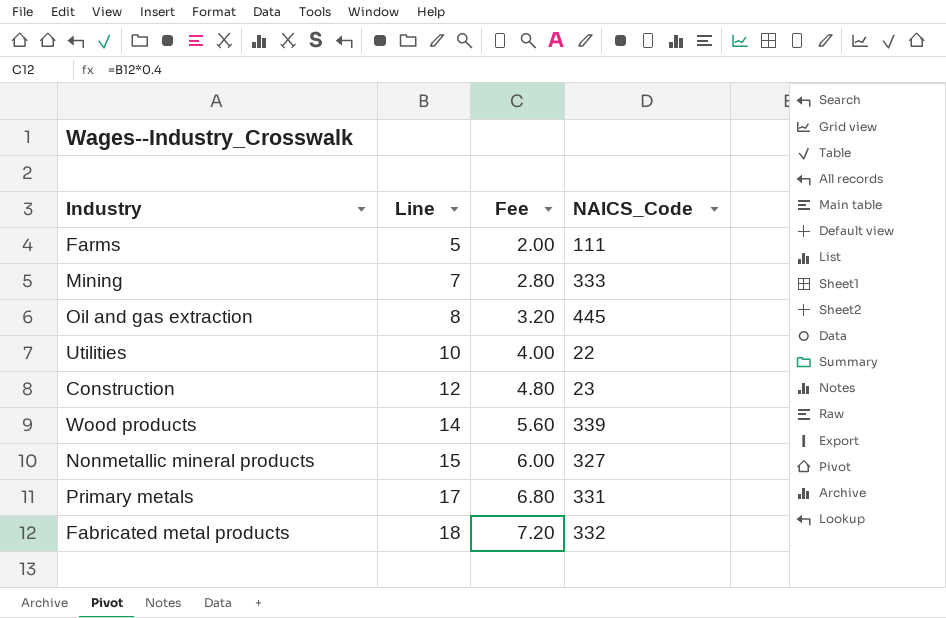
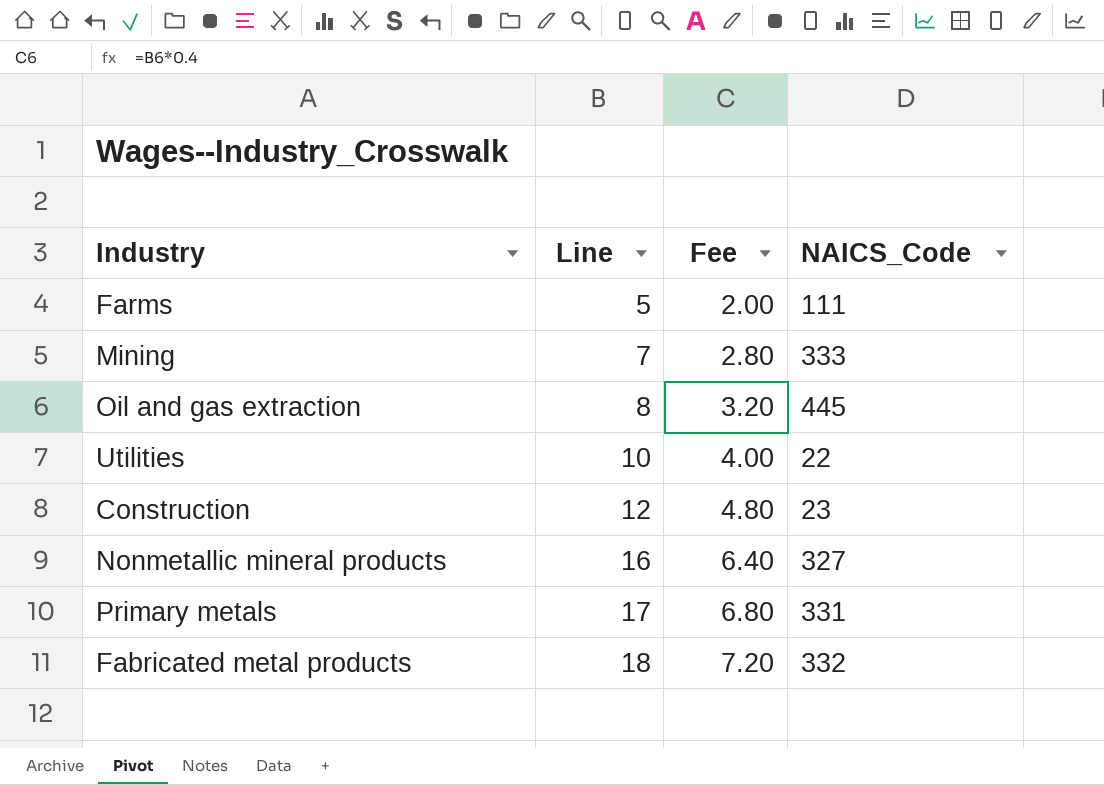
row Wood products: 14 | 5.60 | 339 -> none
Nonmetallic mineral products | Line: 15 -> 16
Nonmetallic mineral products | Fee: 6.00 -> 6.40

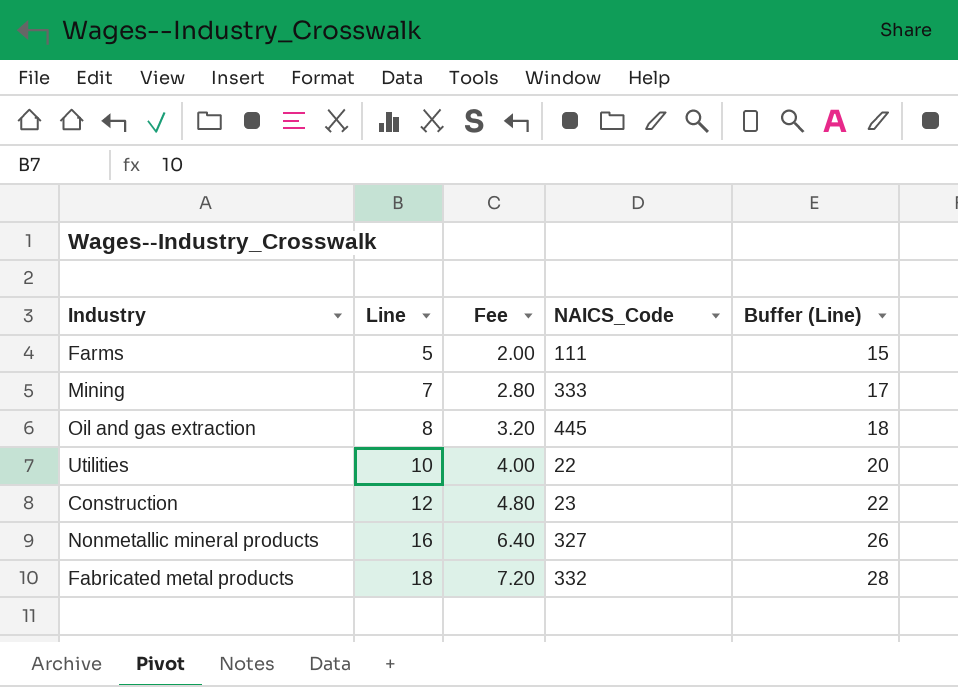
column Buffer (Line) | formula: none -> [Line] + 10
row Primary metals: 17 | 6.80 | 331 -> none

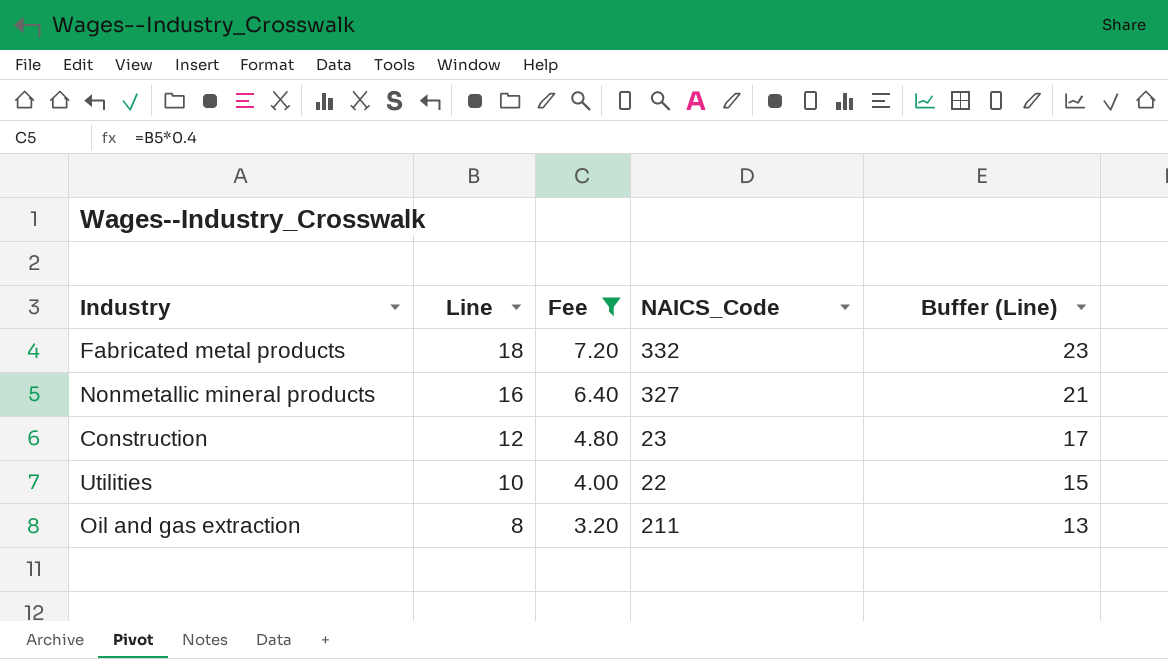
filter: none -> Fee >= 3.20
row order: Line ascending -> Line descending
column Buffer (Line) | formula: [Line] + 10 -> [Line] + 5
Oil and gas extraction | NAICS_Code: 445 -> 211

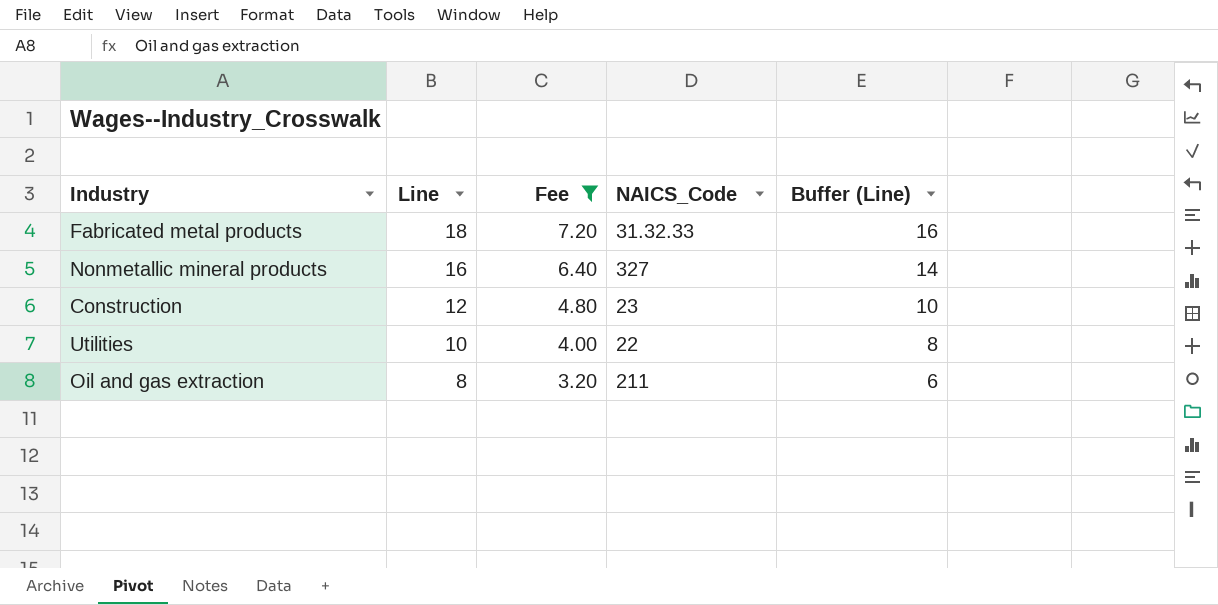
column Buffer (Line) | formula: [Line] + 5 -> [Line] - 2
Fabricated metal products | NAICS_Code: 332 -> 31.32.33

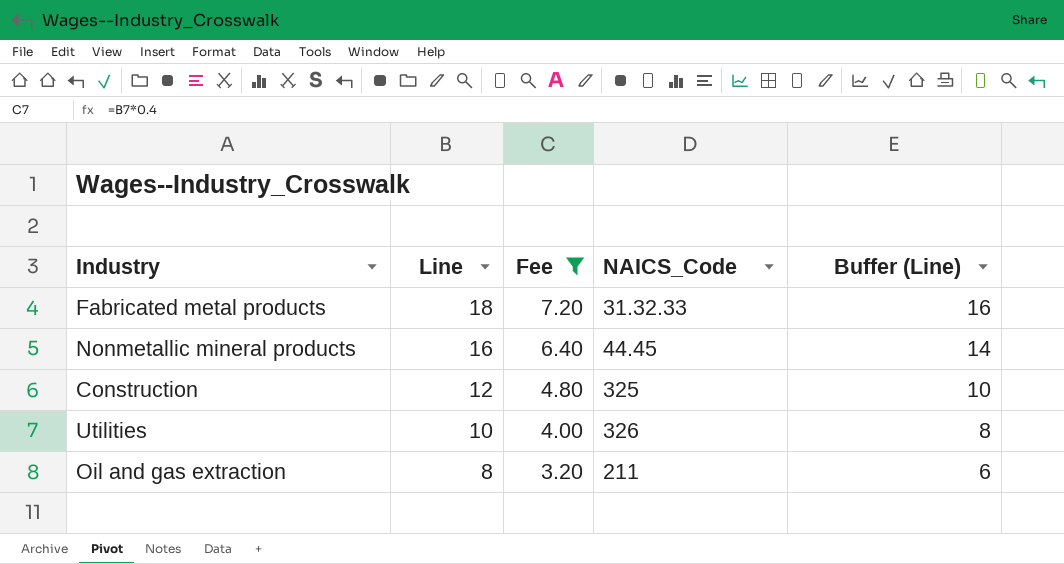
Nonmetallic mineral products | NAICS_Code: 327 -> 44.45
Construction | NAICS_Code: 23 -> 325
Utilities | NAICS_Code: 22 -> 326

